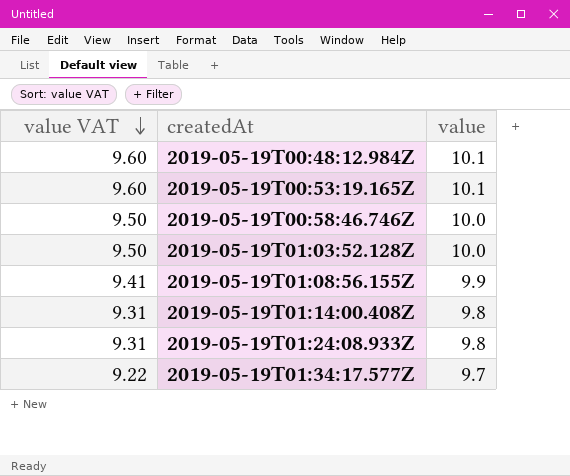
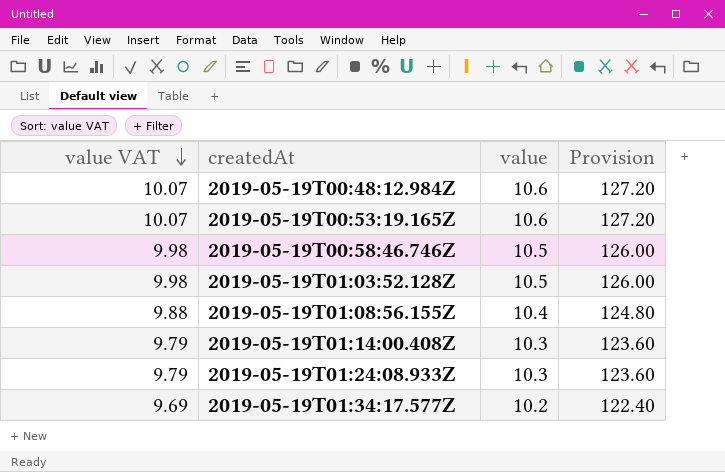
column Provision | formula: none -> [value] * 12
2019-05-19T00:48:12.984Z | value VAT: 9.60 -> 10.07
2019-05-19T00:48:12.984Z | value: 10.1 -> 10.6
2019-05-19T00:53:19.165Z | value VAT: 9.60 -> 10.07
2019-05-19T00:53:19.165Z | value: 10.1 -> 10.6
2019-05-19T00:58:46.746Z | value VAT: 9.50 -> 9.98
2019-05-19T00:58:46.746Z | value: 10.0 -> 10.5
2019-05-19T01:03:52.128Z | value VAT: 9.50 -> 9.98
2019-05-19T01:03:52.128Z | value: 10.0 -> 10.5
2019-05-19T01:08:56.155Z | value VAT: 9.41 -> 9.88
2019-05-19T01:08:56.155Z | value: 9.9 -> 10.4
2019-05-19T01:14:00.408Z | value VAT: 9.31 -> 9.79
2019-05-19T01:14:00.408Z | value: 9.8 -> 10.3
2019-05-19T01:24:08.933Z | value VAT: 9.31 -> 9.79
2019-05-19T01:24:08.933Z | value: 9.8 -> 10.3
2019-05-19T01:34:17.577Z | value VAT: 9.22 -> 9.69
2019-05-19T01:34:17.577Z | value: 9.7 -> 10.2

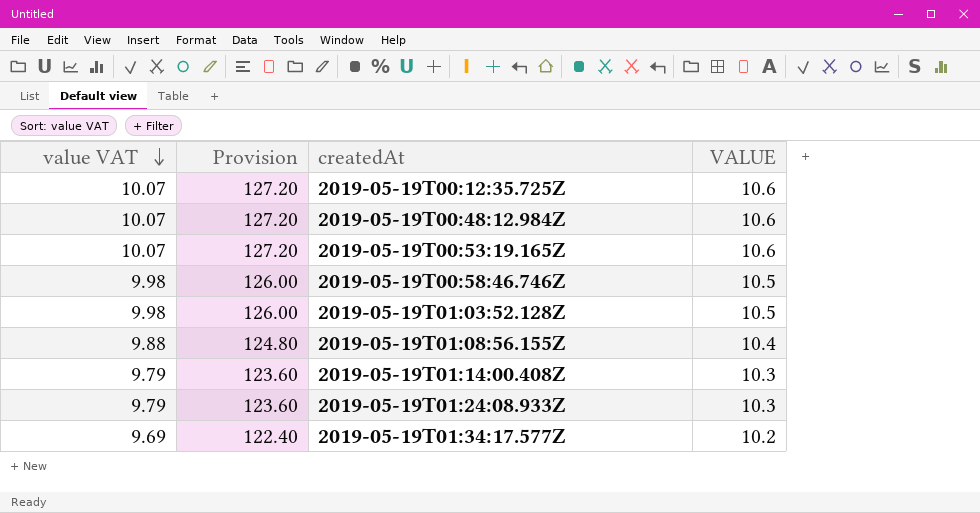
column Provision | position: 4 -> 2
column name: value -> VALUE
row 2019-05-19T00:12:35.725Z: none -> 10.07 | 127.20 | 10.6

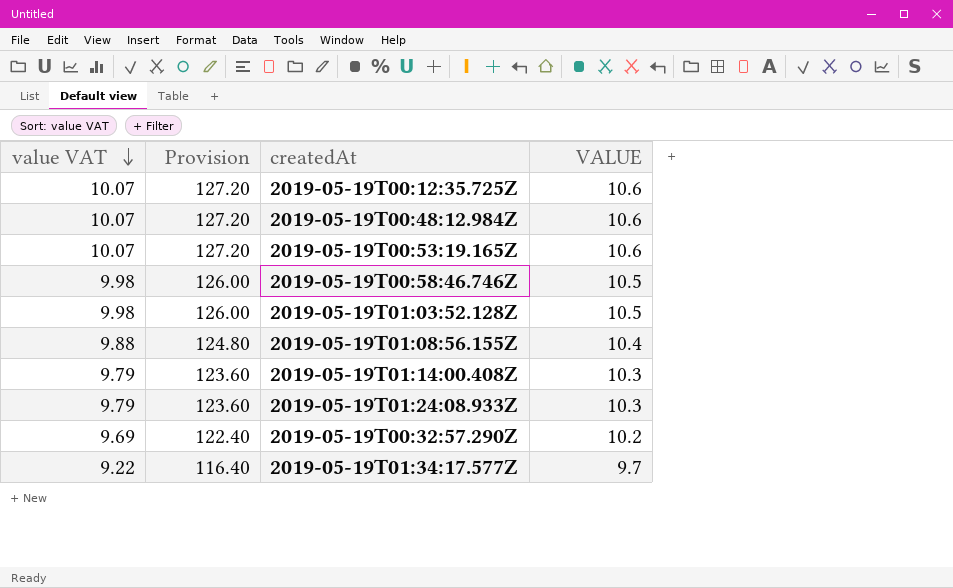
row 2019-05-19T00:32:57.290Z: none -> 9.69 | 122.40 | 10.2
2019-05-19T01:34:17.577Z | value VAT: 9.69 -> 9.22
2019-05-19T01:34:17.577Z | Provision: 122.40 -> 116.40
2019-05-19T01:34:17.577Z | VALUE: 10.2 -> 9.7

